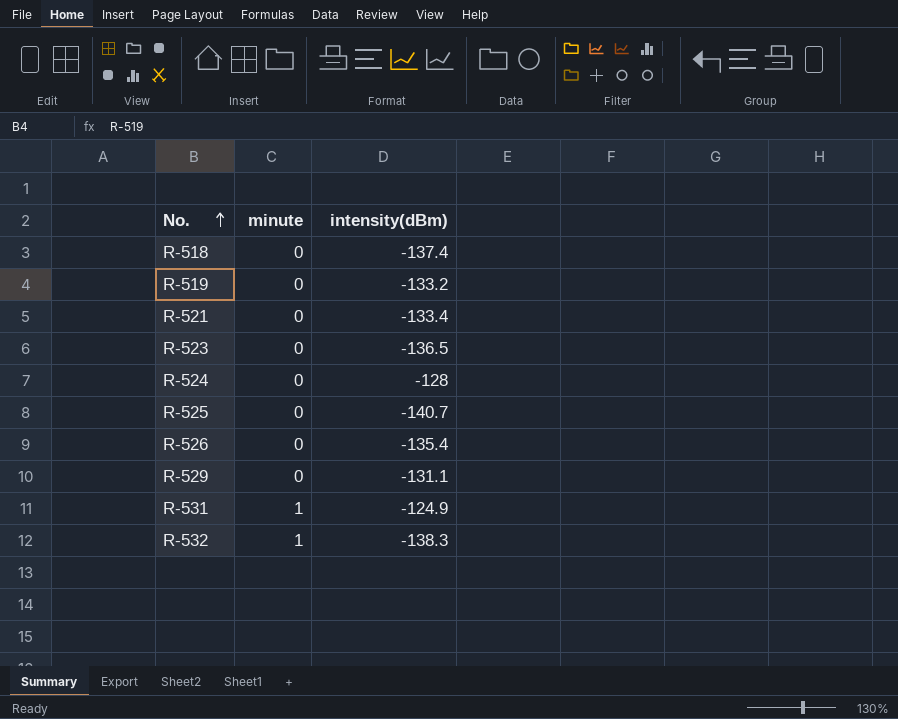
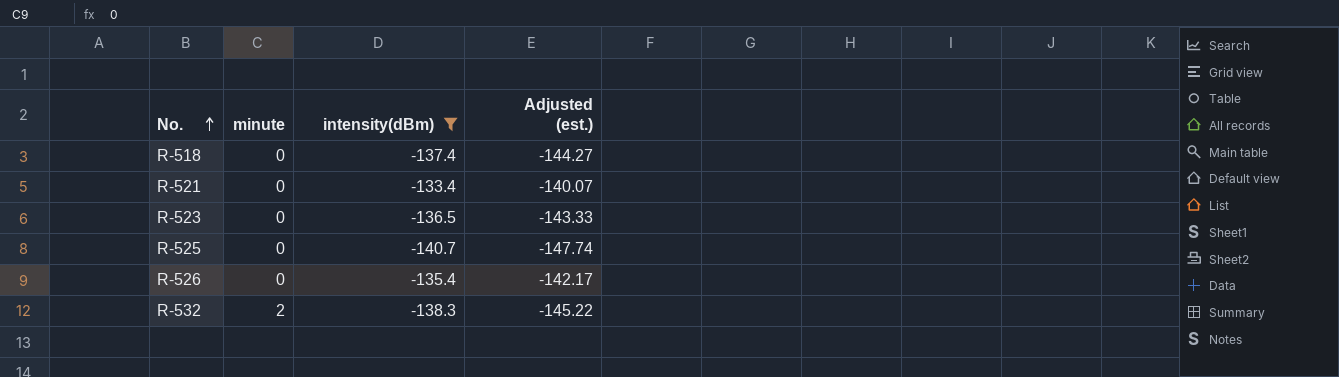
filter: none -> intensity(dBm) <= -133.4
column Adjusted (est.) | formula: none -> [intensity(dBm)] * 1.05
R-532 | minute: 1 -> 2

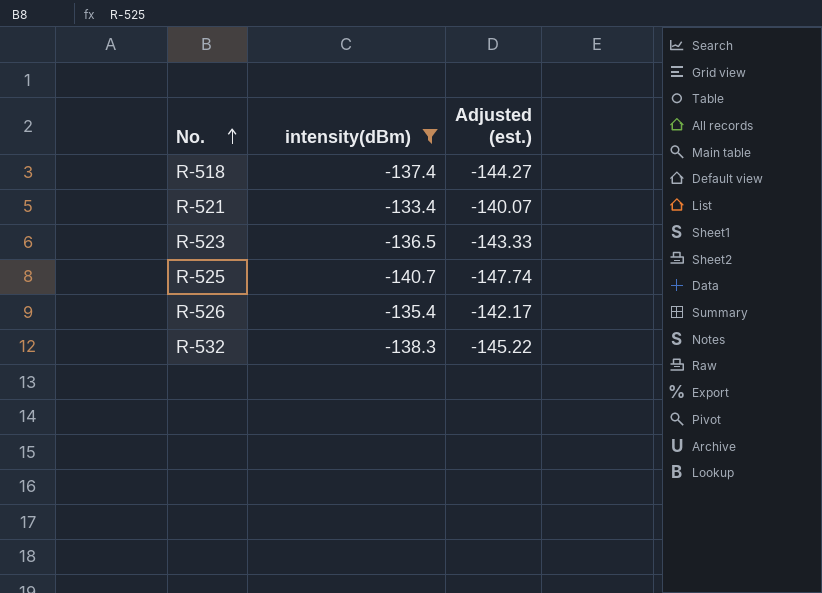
column minute | position: 2 -> none

